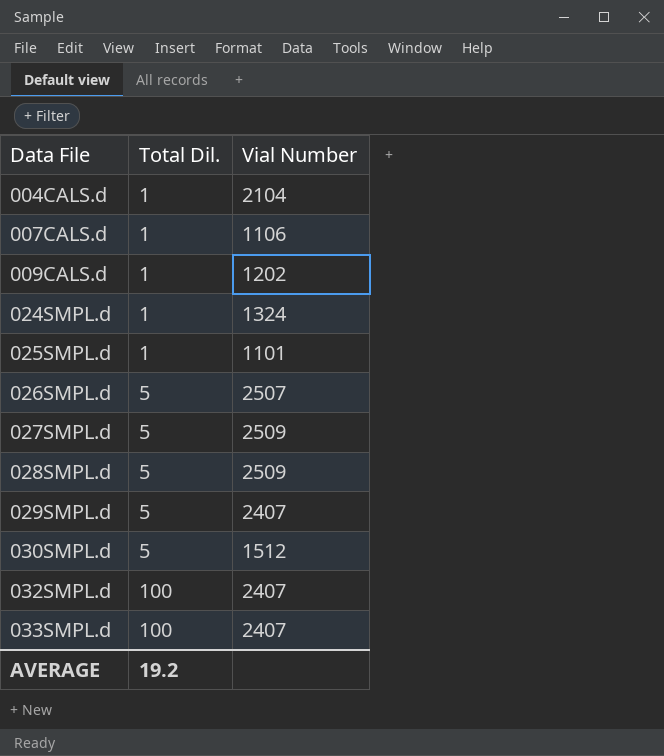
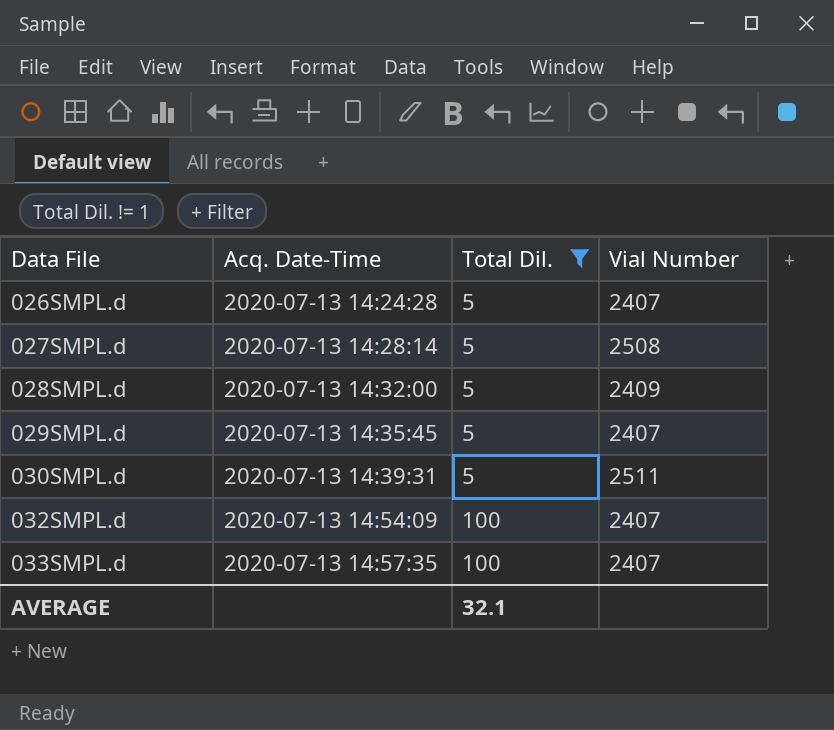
filter: none -> Total Dil. != 1
column Acq. Date-Time | position: none -> 2
026SMPL.d | Vial Number: 2507 -> 2407
027SMPL.d | Vial Number: 2509 -> 2508
028SMPL.d | Vial Number: 2509 -> 2409
030SMPL.d | Vial Number: 1512 -> 2511
AVERAGE | Total Dil.: 19.2 -> 32.1

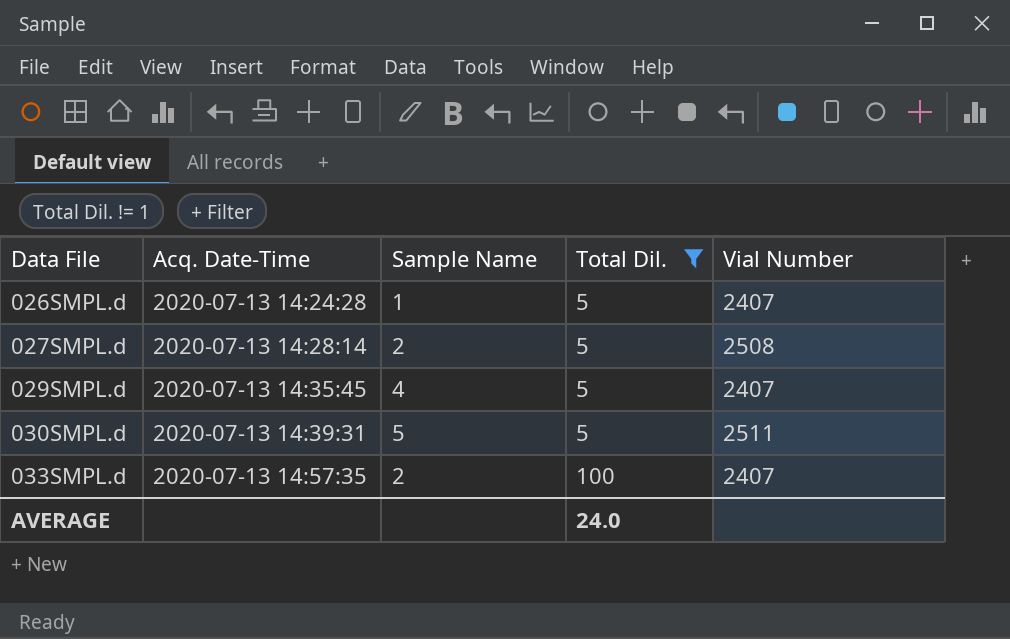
column Sample Name | position: none -> 3
row 028SMPL.d: 2020-07-13 14:32:00 | 5 | 2409 -> none
row 032SMPL.d: 2020-07-13 14:54:09 | 100 | 2407 -> none
AVERAGE | Total Dil.: 32.1 -> 24.0

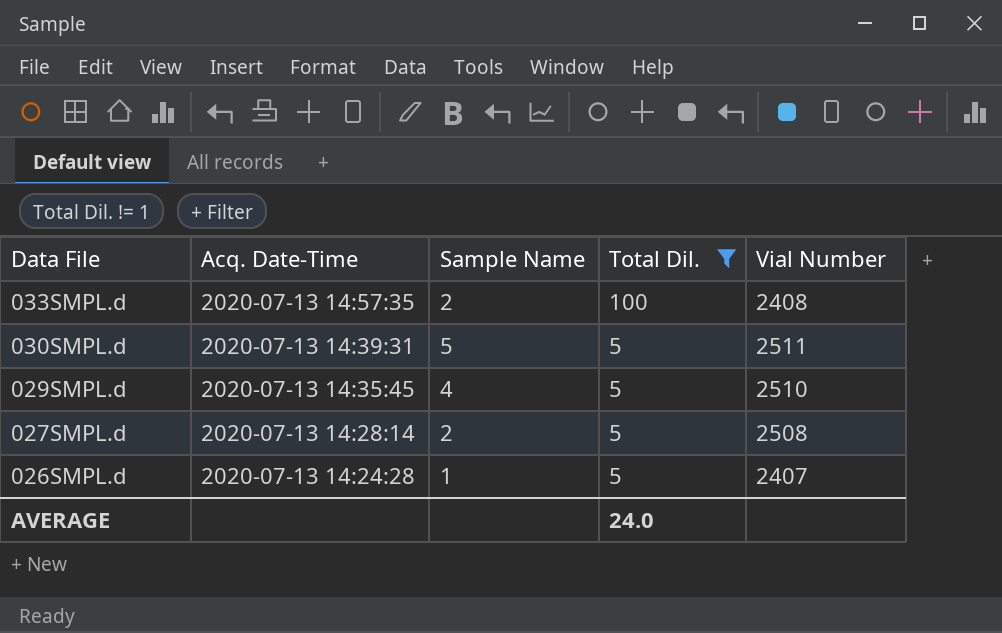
row order: Data File ascending -> Data File descending
033SMPL.d | Vial Number: 2407 -> 2408
029SMPL.d | Vial Number: 2407 -> 2510

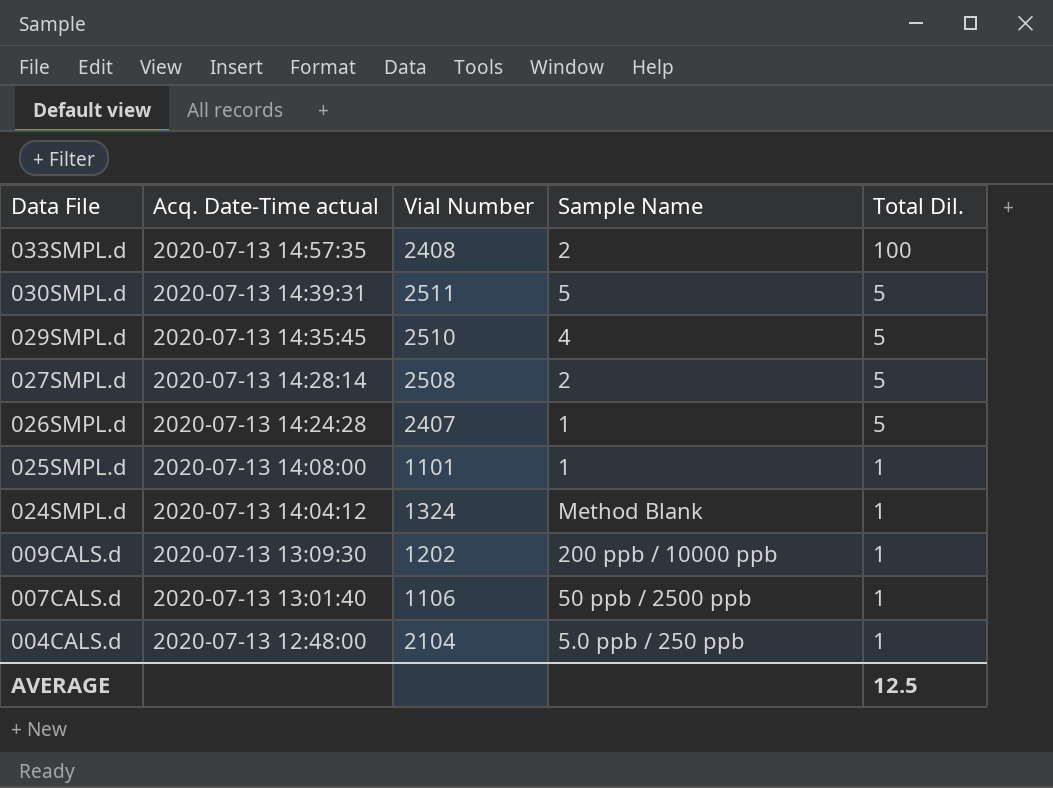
filter: Total Dil. != 1 -> none
column name: Acq. Date-Time -> Acq. Date-Time actual
column Vial Number | position: 5 -> 3
AVERAGE | Total Dil.: 24.0 -> 12.5

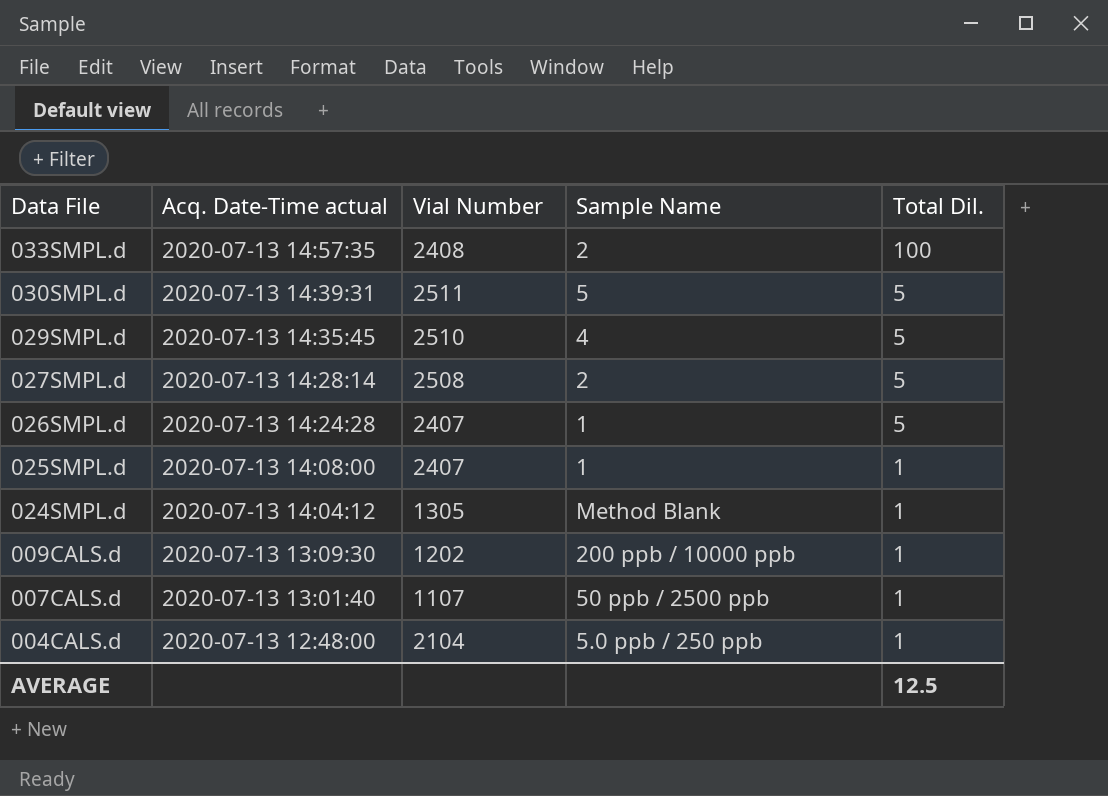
025SMPL.d | Vial Number: 1101 -> 2407
024SMPL.d | Vial Number: 1324 -> 1305
007CALS.d | Vial Number: 1106 -> 1107

